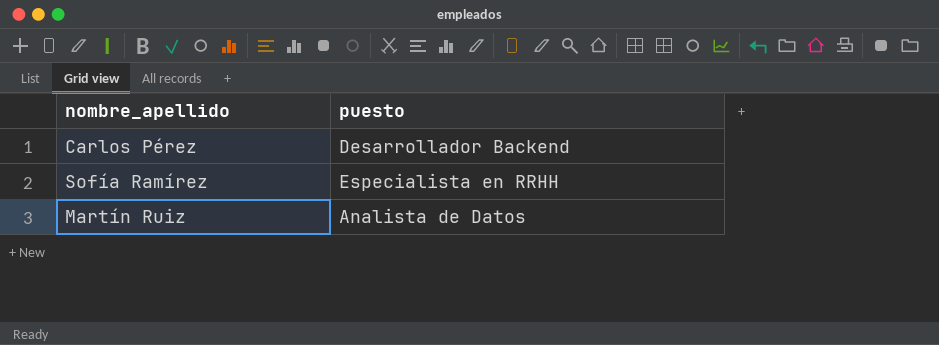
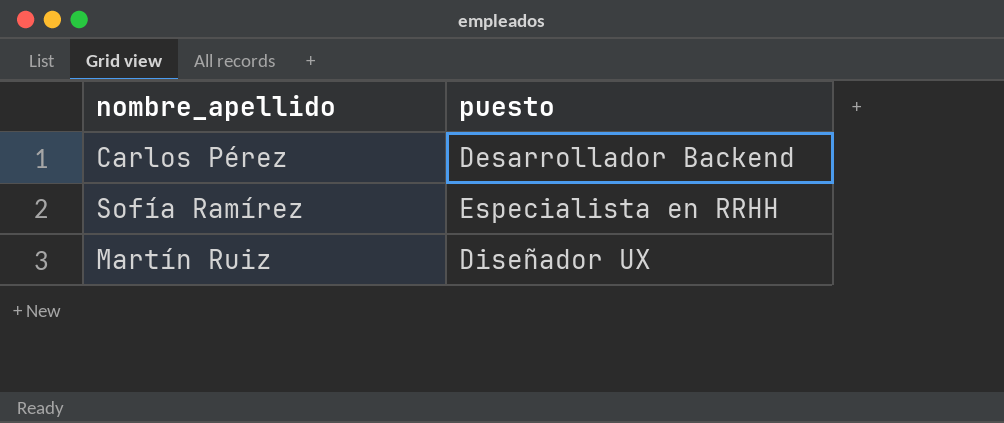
Martín Ruiz | puesto: Analista de Datos -> Diseñador UX

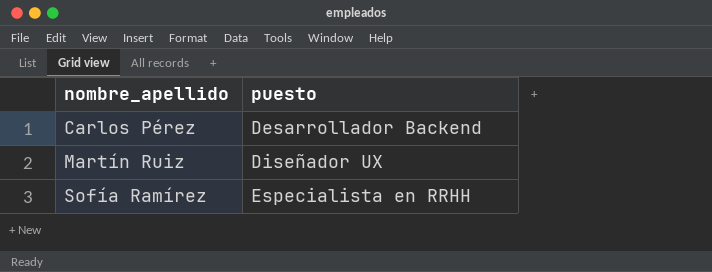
row order: none -> nombre_apellido ascending

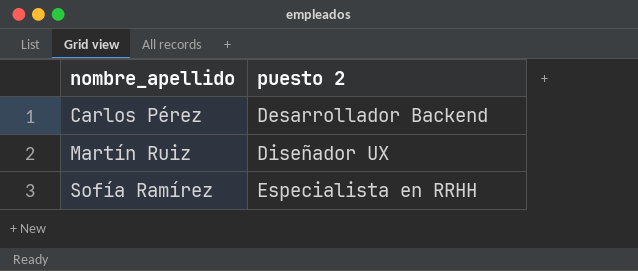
column name: puesto -> puesto 2

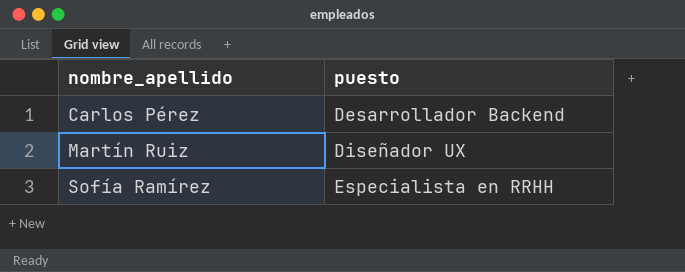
column name: puesto 2 -> puesto

